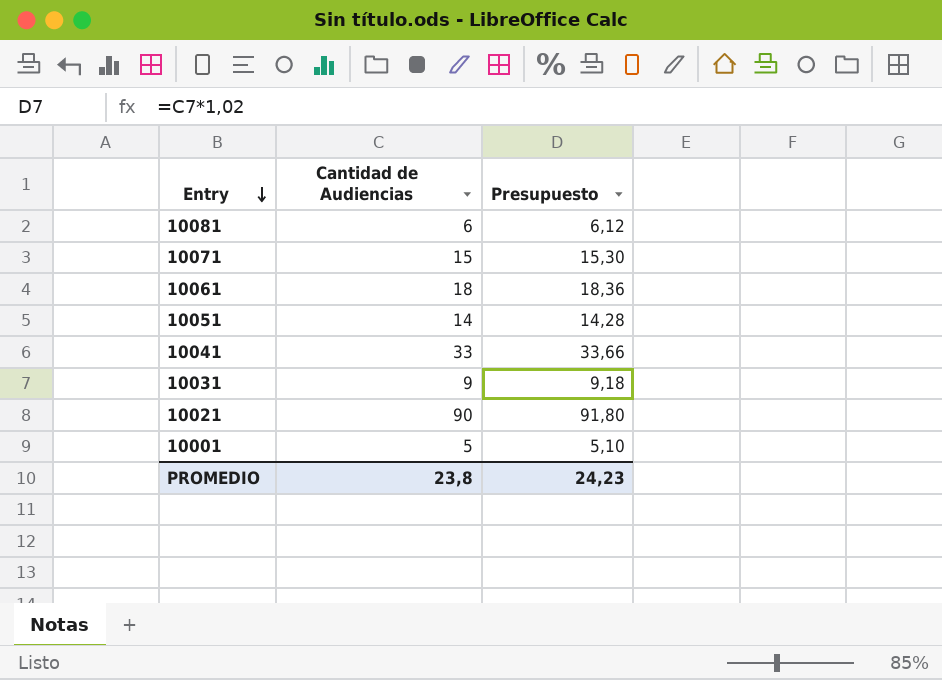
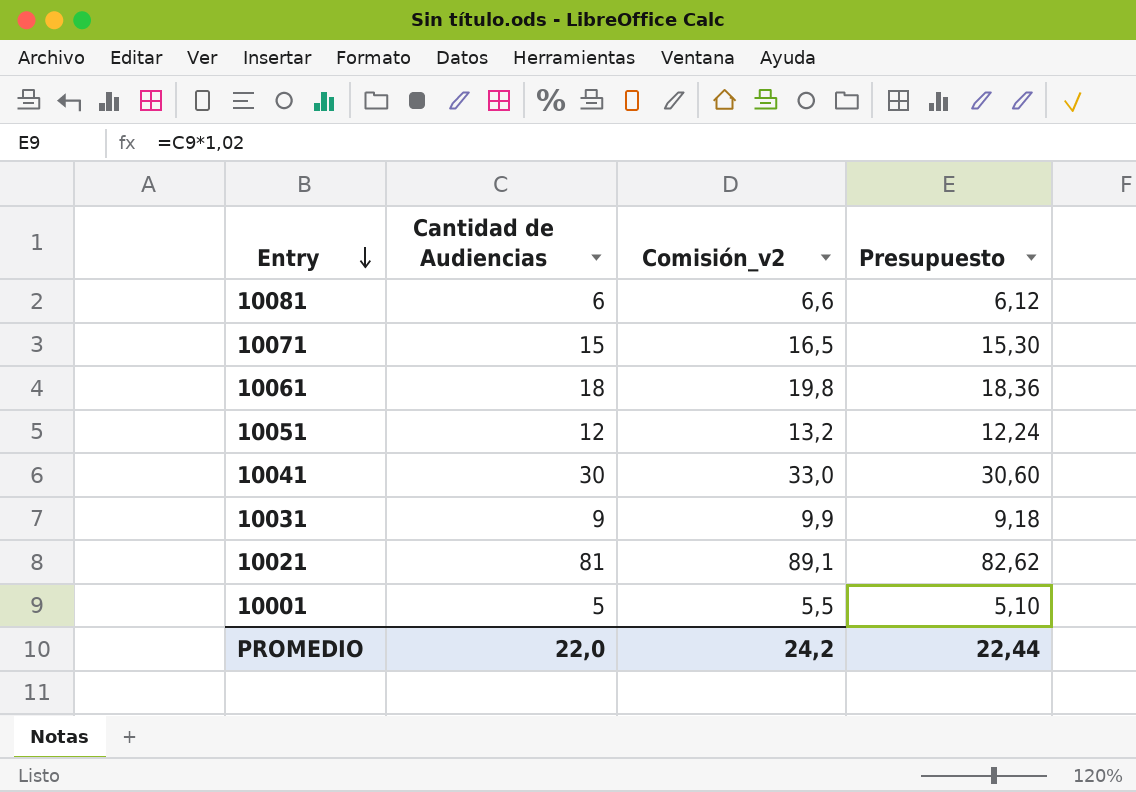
column Comisión_v2 | formula: none -> [Cantidad de Audiencias] * 1,1
10051 | Cantidad de Audiencias: 14 -> 12
10051 | Presupuesto: 14,28 -> 12,24
10041 | Cantidad de Audiencias: 33 -> 30
10041 | Presupuesto: 33,66 -> 30,60
10021 | Cantidad de Audiencias: 90 -> 81
10021 | Presupuesto: 91,80 -> 82,62
PROMEDIO | Cantidad de Audiencias: 23,8 -> 22,0
PROMEDIO | Presupuesto: 24,23 -> 22,44

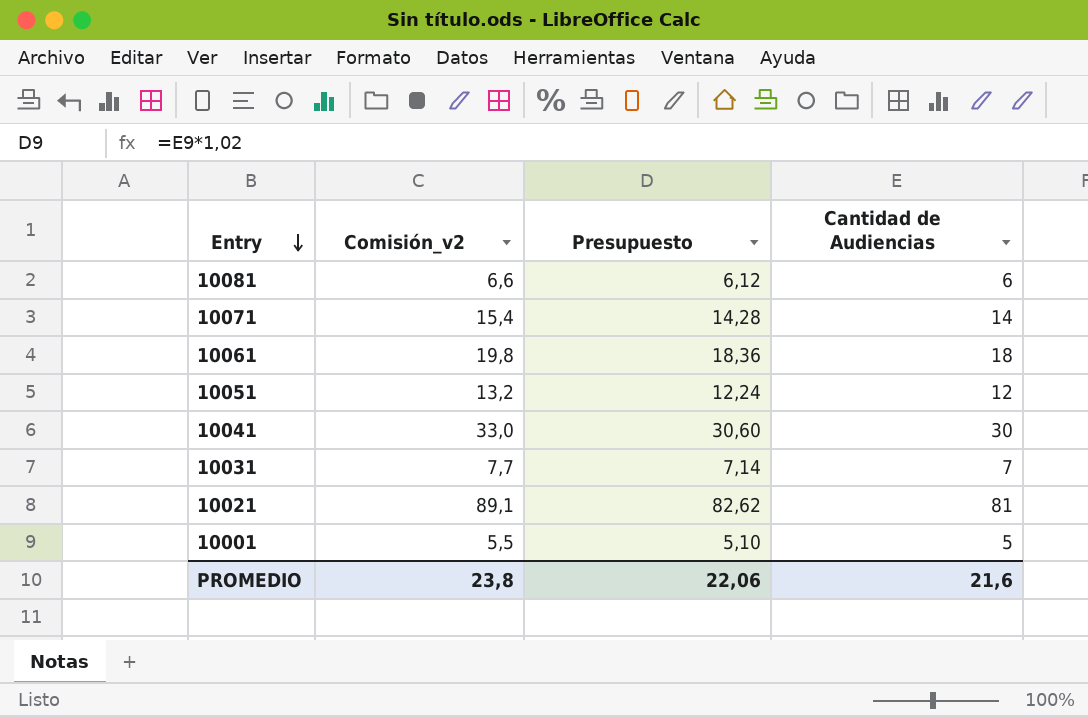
column Cantidad de Audiencias | position: 2 -> 4
10071 | Comisión_v2: 16,5 -> 15,4
10071 | Presupuesto: 15,30 -> 14,28
10071 | Cantidad de Audiencias: 15 -> 14
10031 | Comisión_v2: 9,9 -> 7,7
10031 | Presupuesto: 9,18 -> 7,14
10031 | Cantidad de Audiencias: 9 -> 7
PROMEDIO | Comisión_v2: 24,2 -> 23,8
PROMEDIO | Presupuesto: 22,44 -> 22,06
PROMEDIO | Cantidad de Audiencias: 22,0 -> 21,6

